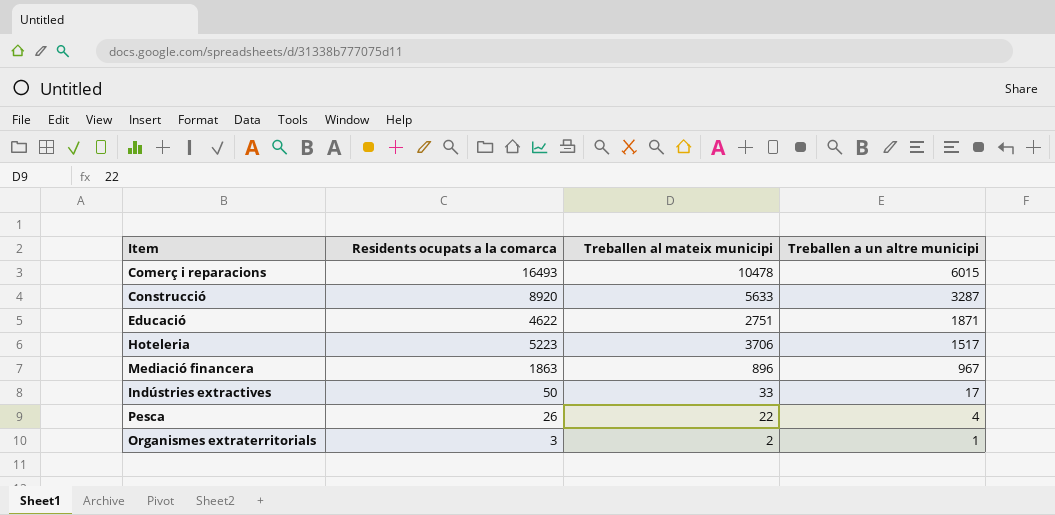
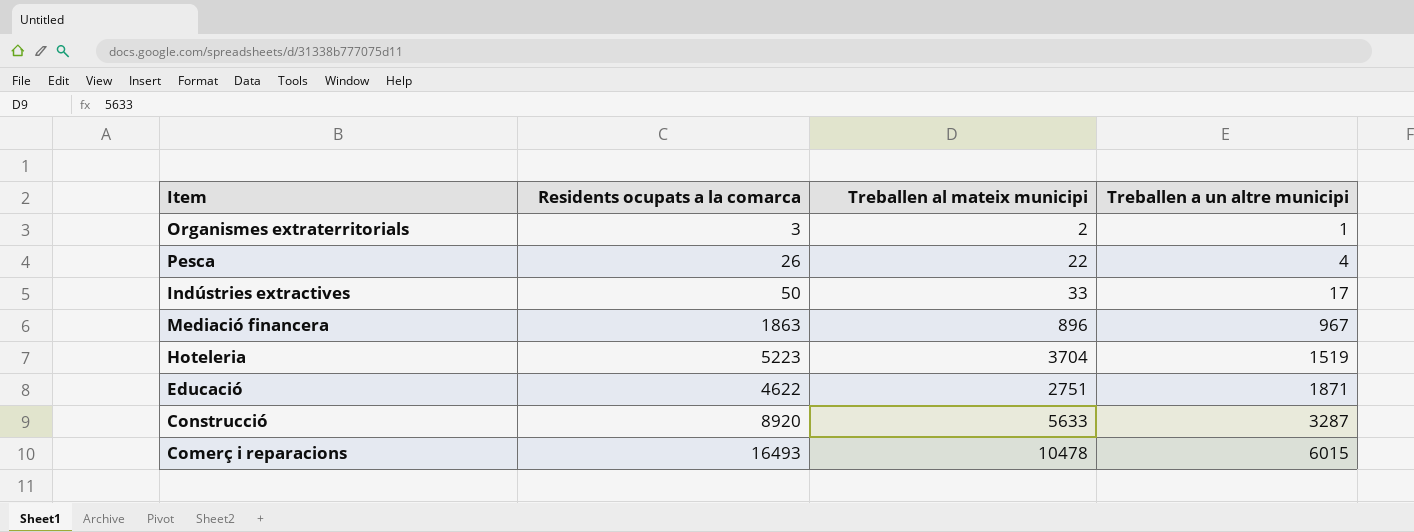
row order: Treballen a un altre municipi descending -> Treballen a un altre municipi ascending
Hoteleria | Treballen al mateix municipi: 3706 -> 3704
Hoteleria | Treballen a un altre municipi: 1517 -> 1519

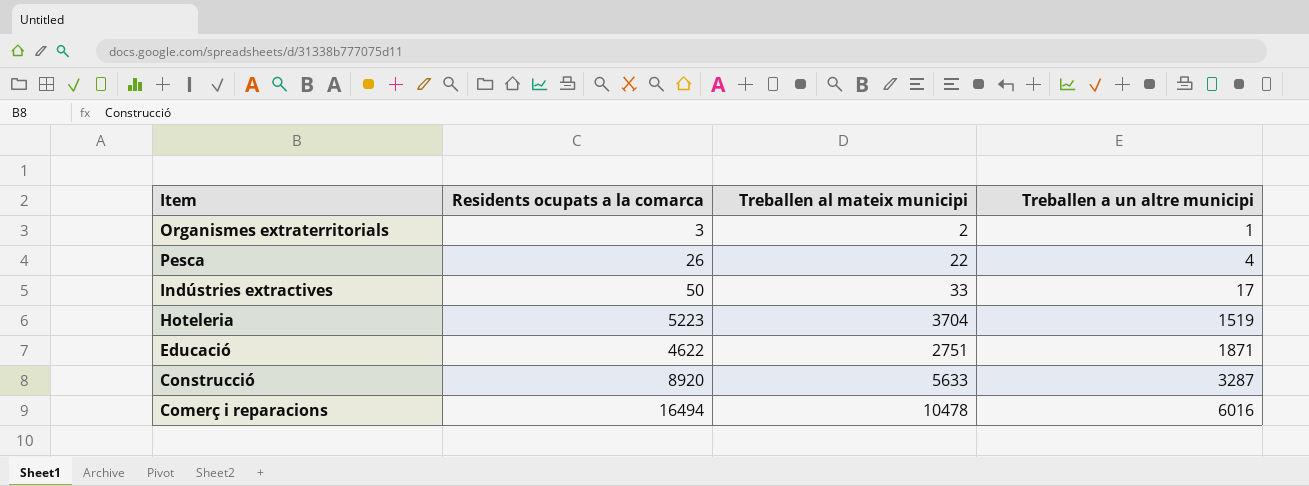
row Mediació financera: 1863 | 896 | 967 -> none
Comerç i reparacions | Residents ocupats a la comarca: 16493 -> 16494
Comerç i reparacions | Treballen a un altre municipi: 6015 -> 6016

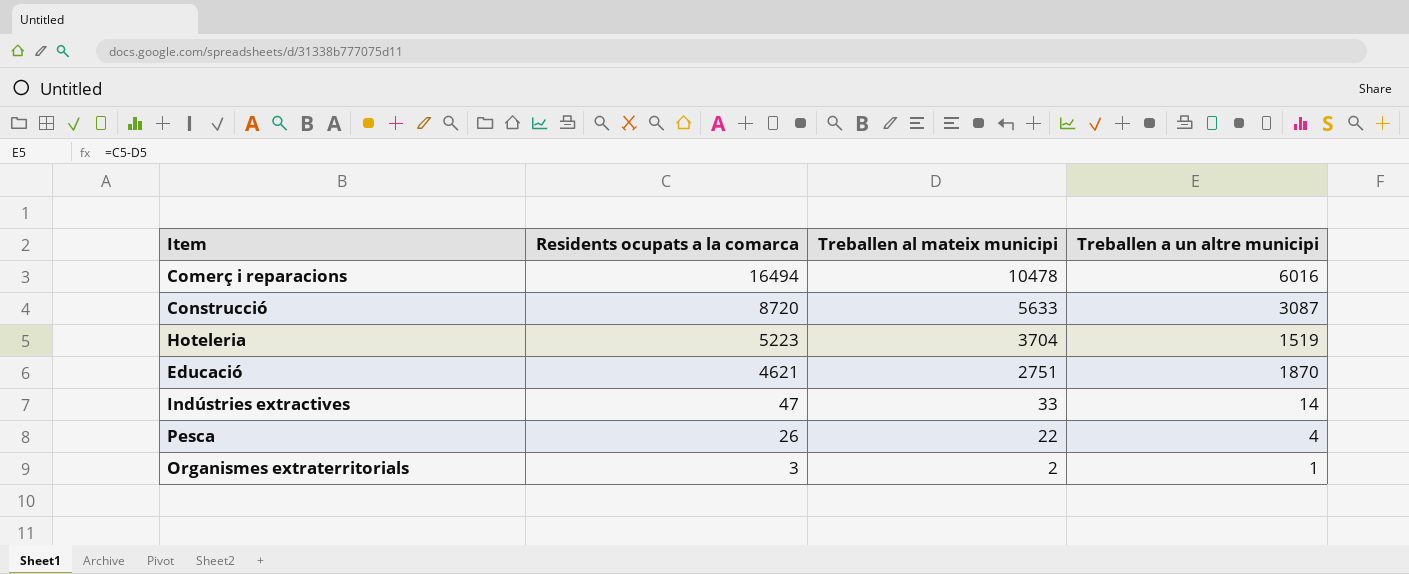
row order: Treballen a un altre municipi ascending -> Residents ocupats a la comarca descending
Construcció | Residents ocupats a la comarca: 8920 -> 8720
Construcció | Treballen a un altre municipi: 3287 -> 3087
Educació | Residents ocupats a la comarca: 4622 -> 4621
Educació | Treballen a un altre municipi: 1871 -> 1870
Indústries extractives | Residents ocupats a la comarca: 50 -> 47
Indústries extractives | Treballen a un altre municipi: 17 -> 14

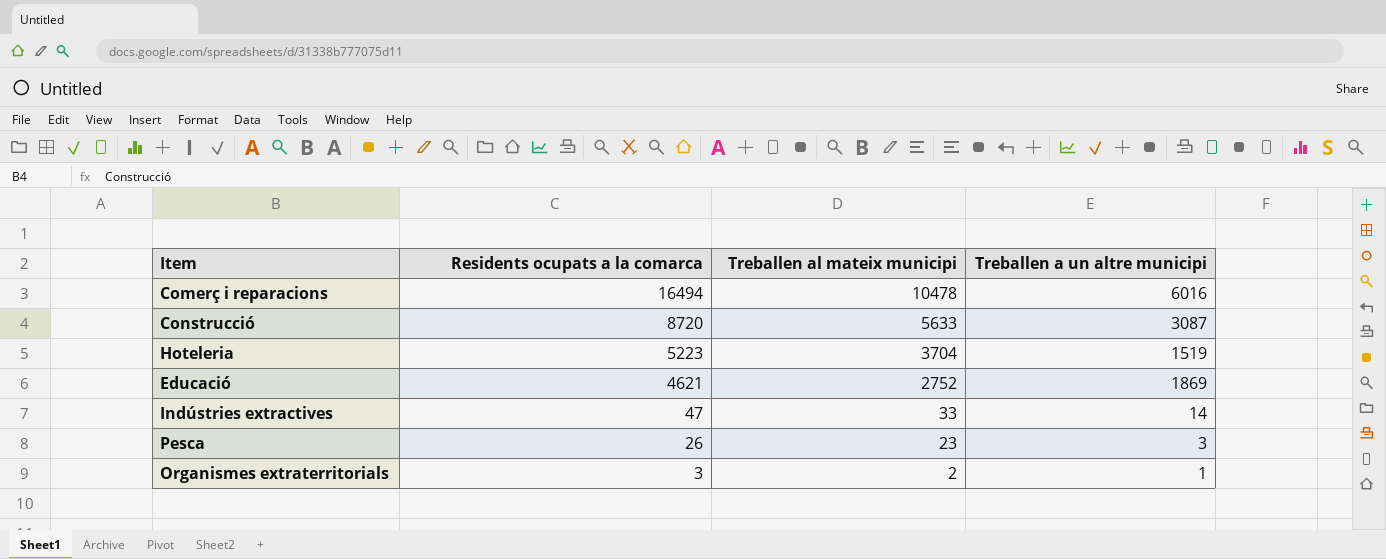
Educació | Treballen al mateix municipi: 2751 -> 2752
Educació | Treballen a un altre municipi: 1870 -> 1869
Pesca | Treballen al mateix municipi: 22 -> 23
Pesca | Treballen a un altre municipi: 4 -> 3

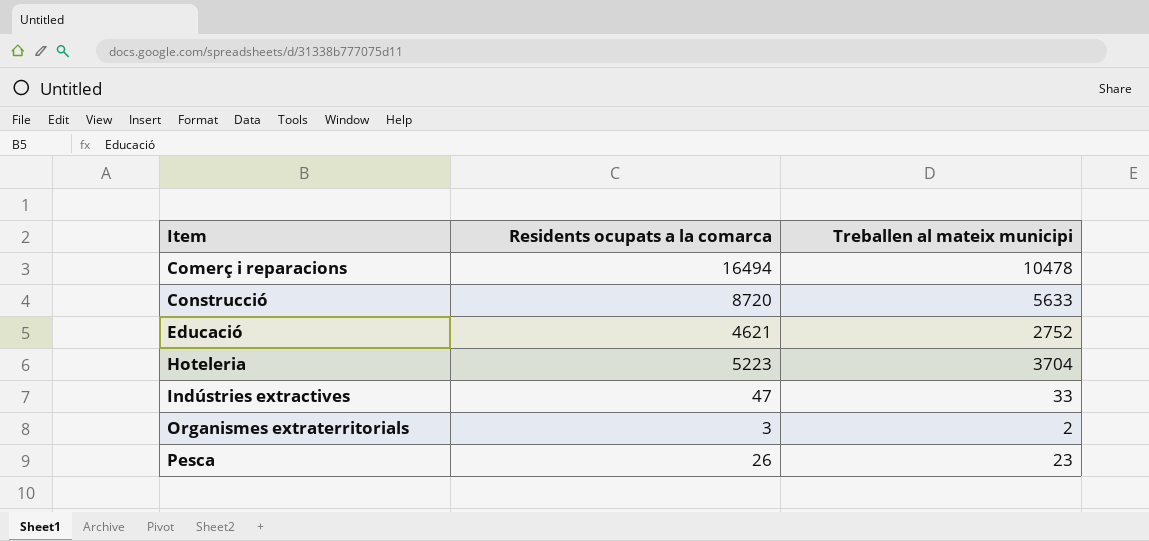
row order: Residents ocupats a la comarca descending -> Item ascending
column Treballen a un altre municipi | formula: [Residents ocupats a la comarca] - [Treballen al mateix municipi] -> none

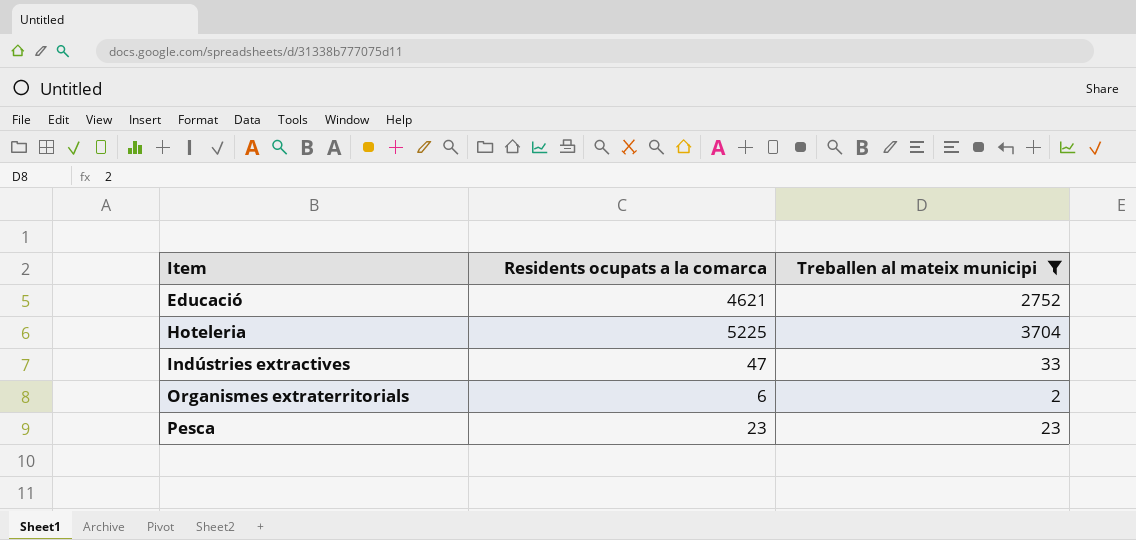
filter: none -> Treballen al mateix municipi <= 3704
Hoteleria | Residents ocupats a la comarca: 5223 -> 5225
Organismes extraterritorials | Residents ocupats a la comarca: 3 -> 6
Pesca | Residents ocupats a la comarca: 26 -> 23

